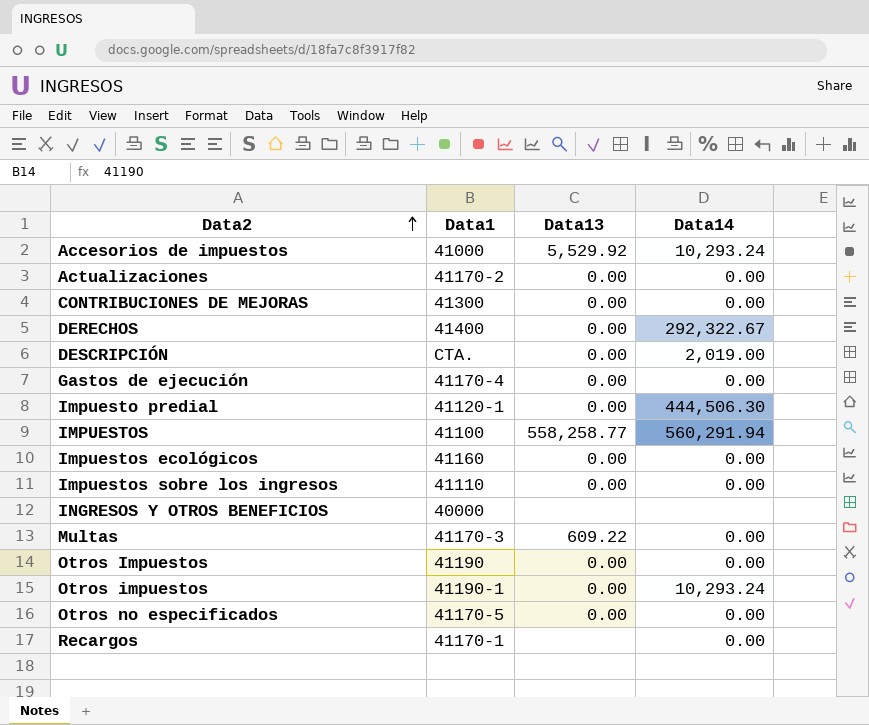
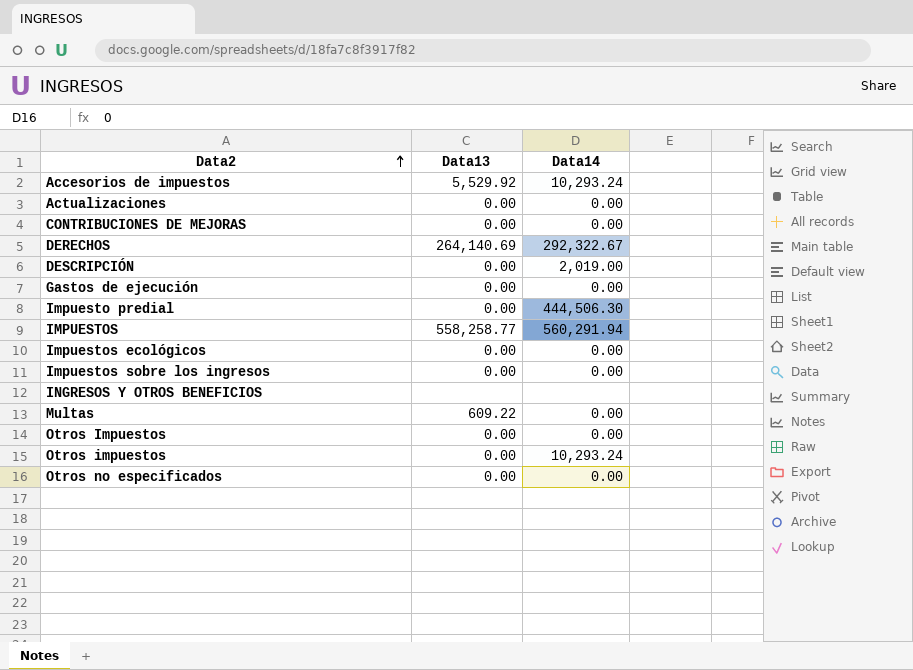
column Data1 | position: 2 -> none
row Recargos: 41170-1 | none | 0.00 -> none
DERECHOS | Data13: 0.00 -> 264,140.69

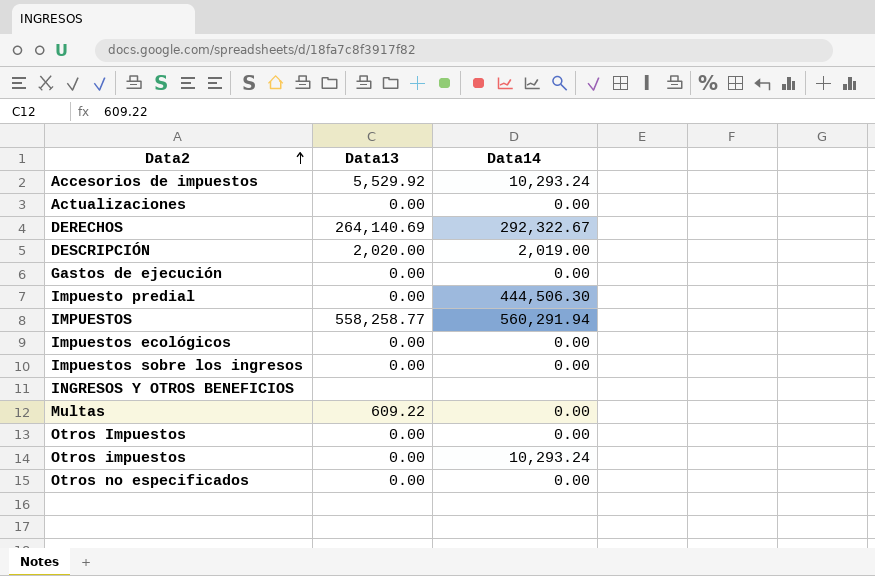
row CONTRIBUCIONES DE MEJORAS: 0.00 | 0.00 -> none
DESCRIPCIÓN | Data13: 0.00 -> 2,020.00

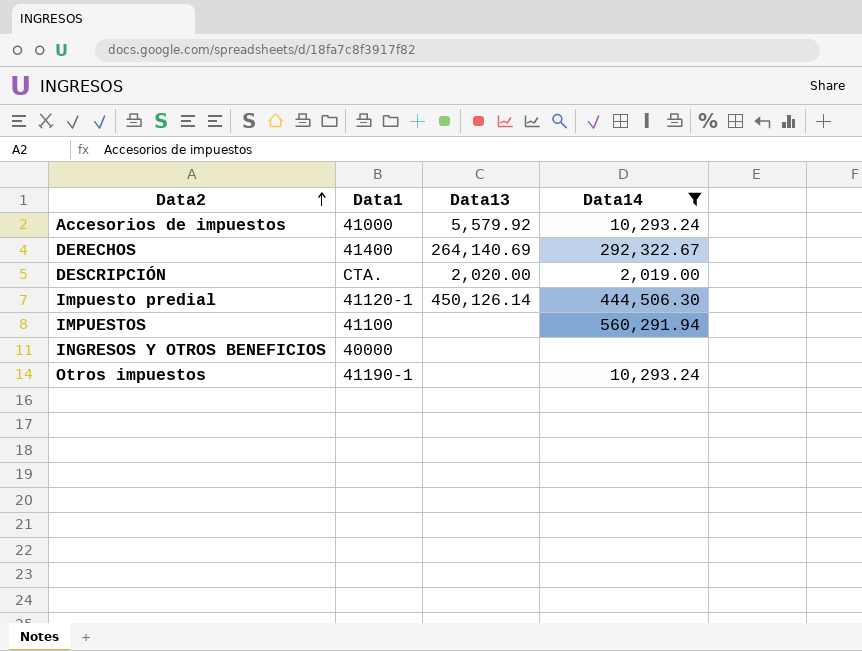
filter: none -> Data14 != 0.00
column Data1 | position: none -> 2
Accesorios de impuestos | Data13: 5,529.92 -> 5,579.92
Impuesto predial | Data13: 0.00 -> 450,126.14
IMPUESTOS | Data13: 558,258.77 -> none
Otros impuestos | Data13: 0.00 -> none

